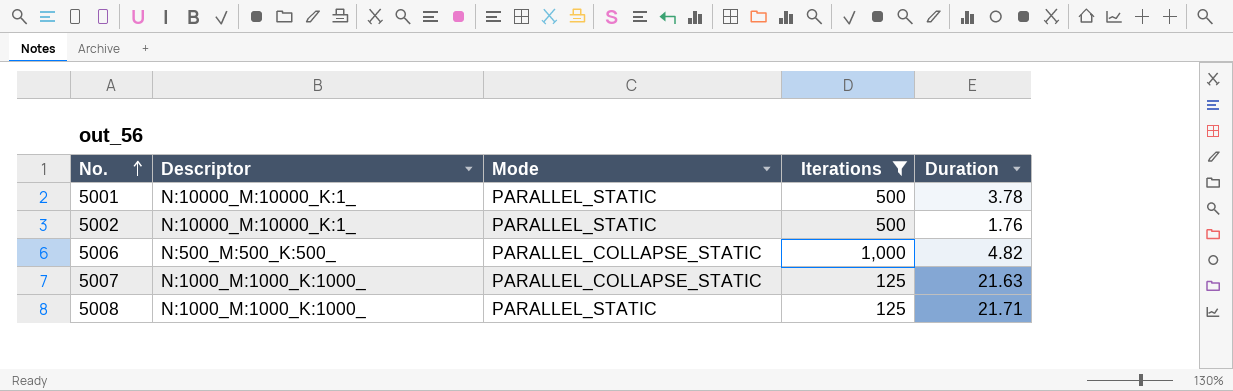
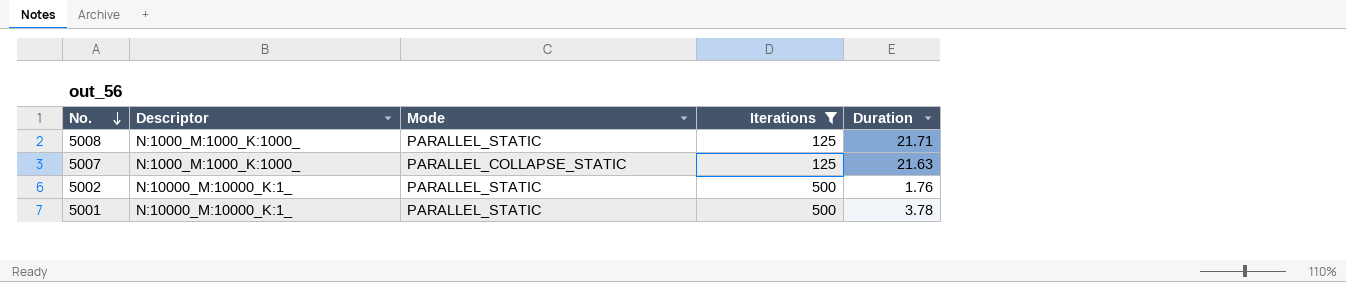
row order: No. ascending -> No. descending
row 5006: N:500_M:500_K:500_ | PARALLEL_COLLAPSE_STATIC | 1,000 | 4.82 -> none

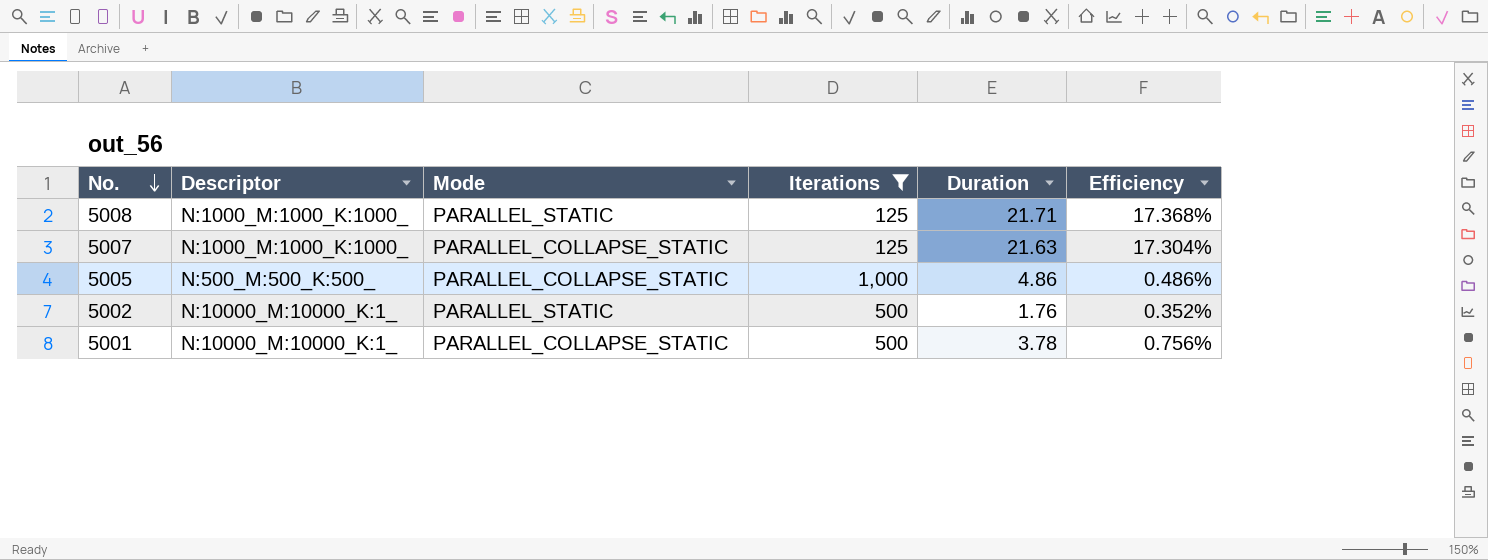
column Efficiency | formula: none -> [Duration] / [Iterations]
row 5005: none -> N:500_M:500_K:500_ | PARALLEL_COLLAPSE_STATIC | 1,000 | 4.86 | 0.486%
5001 | Mode: PARALLEL_STATIC -> PARALLEL_COLLAPSE_STATIC

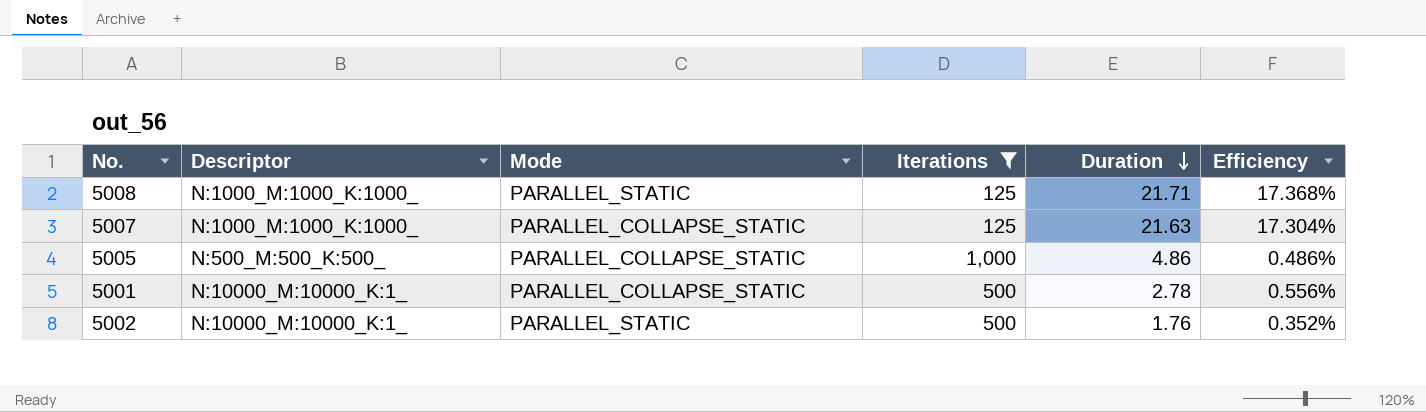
row order: No. descending -> Duration descending
5001 | Duration: 3.78 -> 2.78
5001 | Efficiency: 0.756% -> 0.556%

